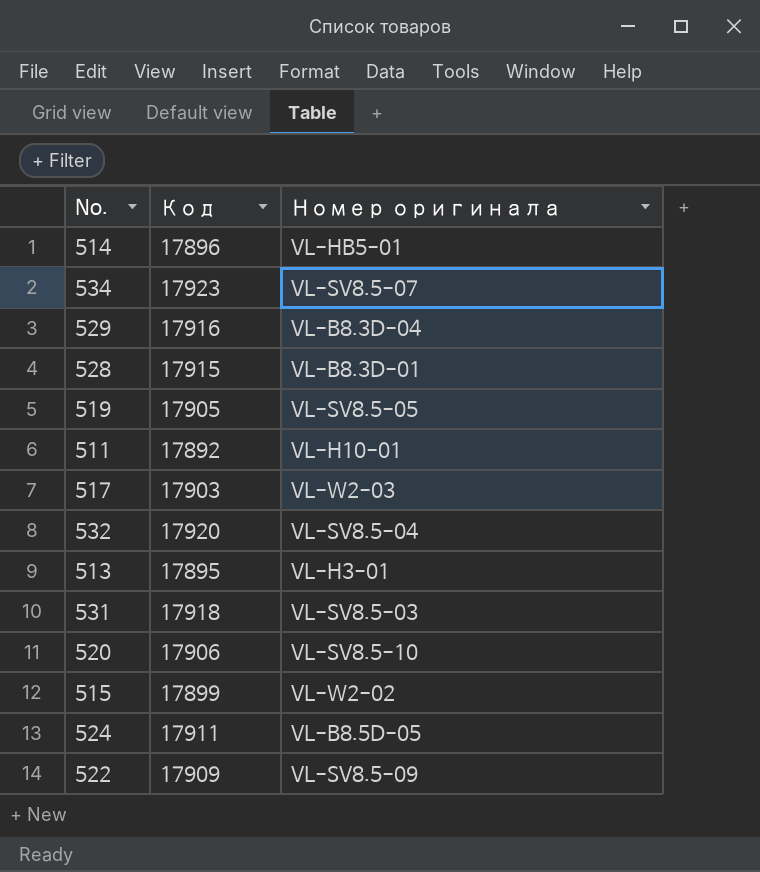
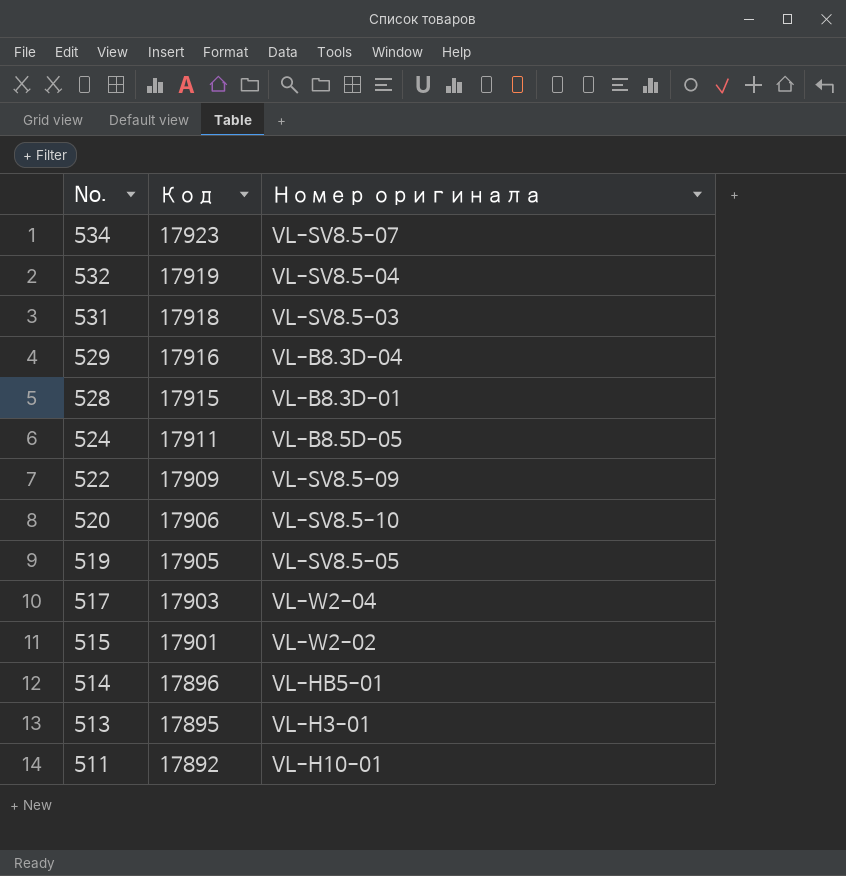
row order: none -> No. descending
532 | Код: 17920 -> 17919
517 | Номер оригинала: VL-W2-03 -> VL-W2-04
515 | Код: 17899 -> 17901

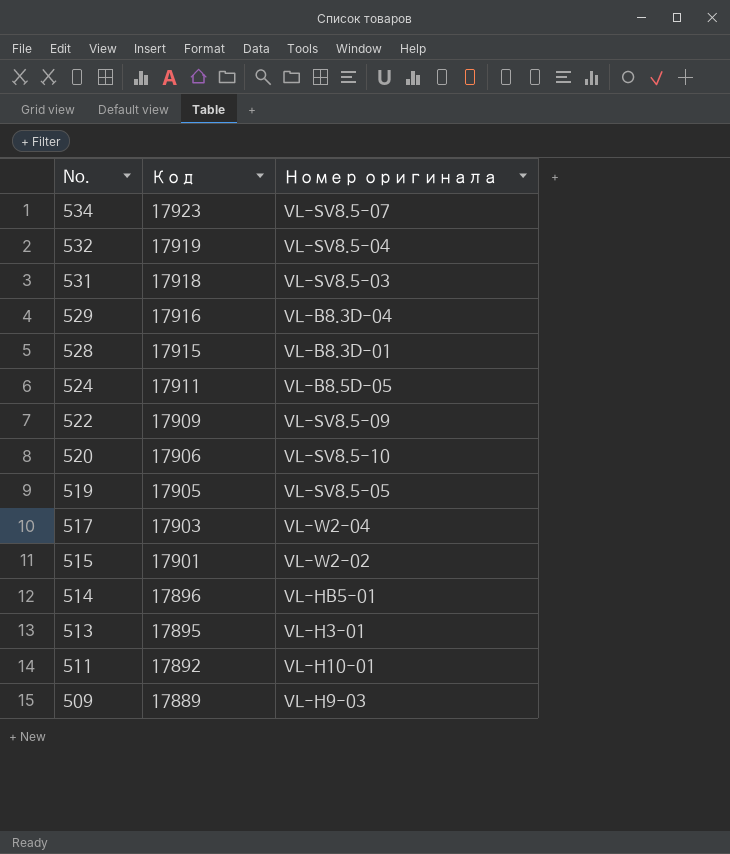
row 509: none -> 17889 | VL-H9-03

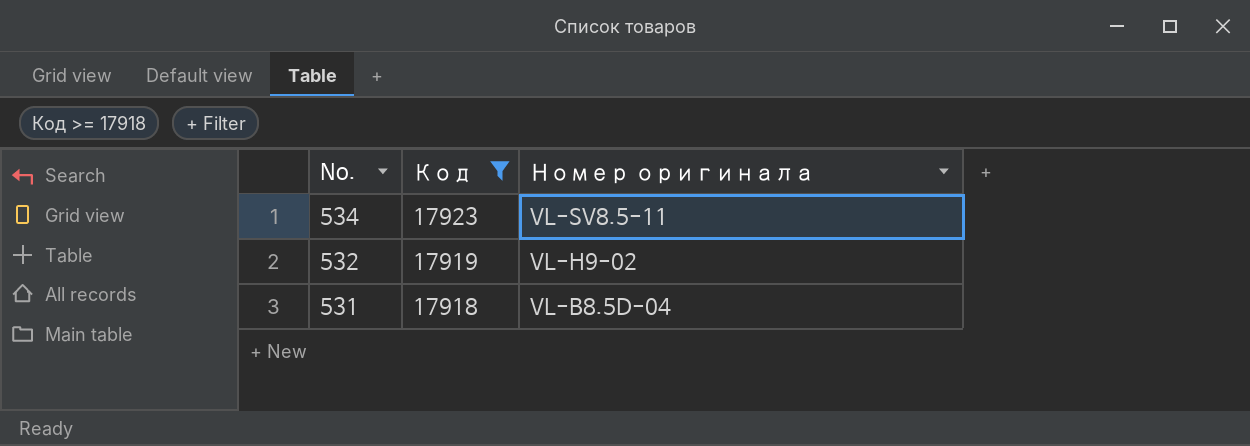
filter: none -> Код >= 17918
534 | Номер оригинала: VL-SV8.5-07 -> VL-SV8.5-11
532 | Номер оригинала: VL-SV8.5-04 -> VL-H9-02
531 | Номер оригинала: VL-SV8.5-03 -> VL-B8.5D-04

